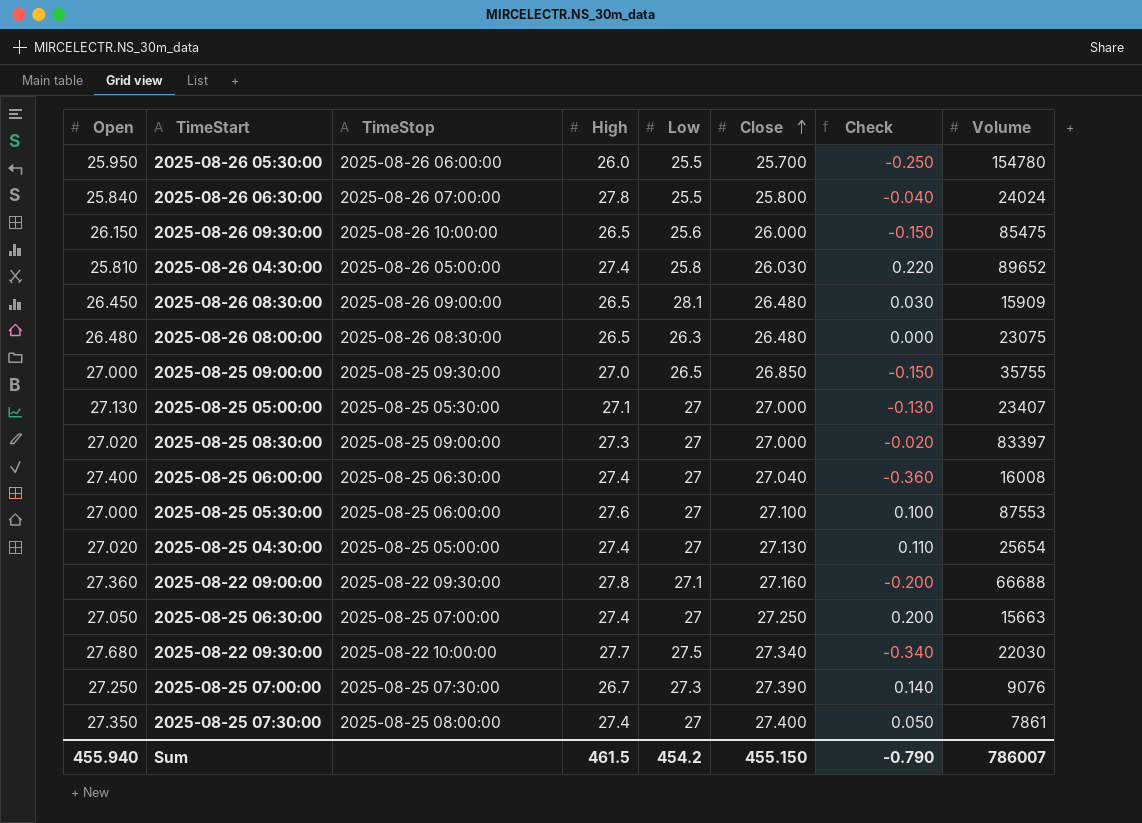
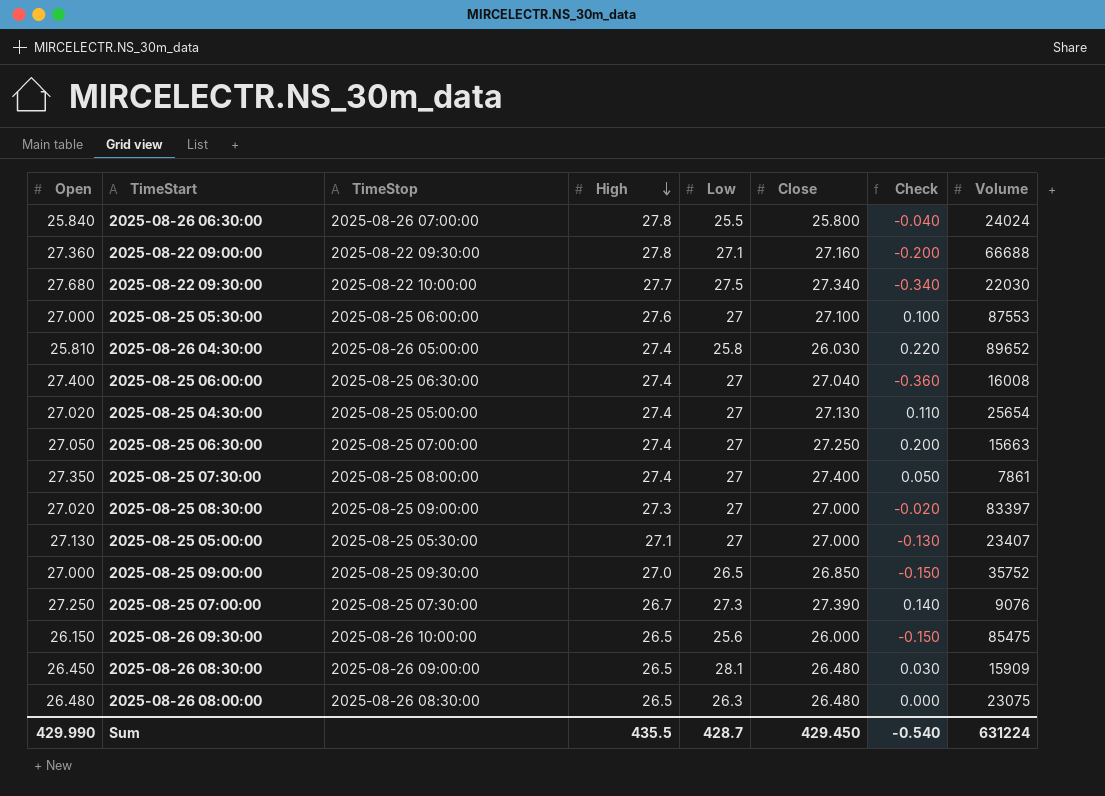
row order: Close ascending -> High descending
row 2025-08-26 05:30:00: 25.950 | 2025-08-26 06:00:00 | 26.0 | 25.5 | 25.700 | -0.250 | 154780 -> none
2025-08-25 09:00:00 | Volume: 35755 -> 35752
Sum | Open: 455.940 -> 429.990
Sum | High: 461.5 -> 435.5
Sum | Low: 454.2 -> 428.7
Sum | Close: 455.150 -> 429.450
Sum | Check: -0.790 -> -0.540
Sum | Volume: 786007 -> 631224

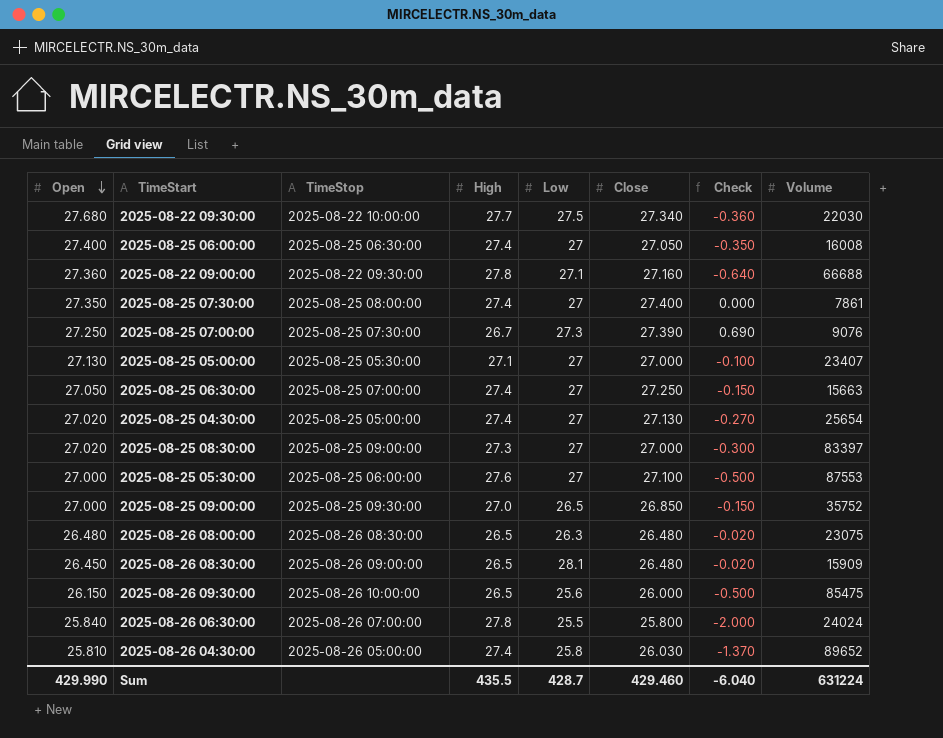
row order: High descending -> Open descending
column Check | formula: [Close] - [Open] -> [Close] - [High]
2025-08-25 06:00:00 | Close: 27.040 -> 27.050
Sum | Close: 429.450 -> 429.460
Sum | Check: -0.540 -> -6.040

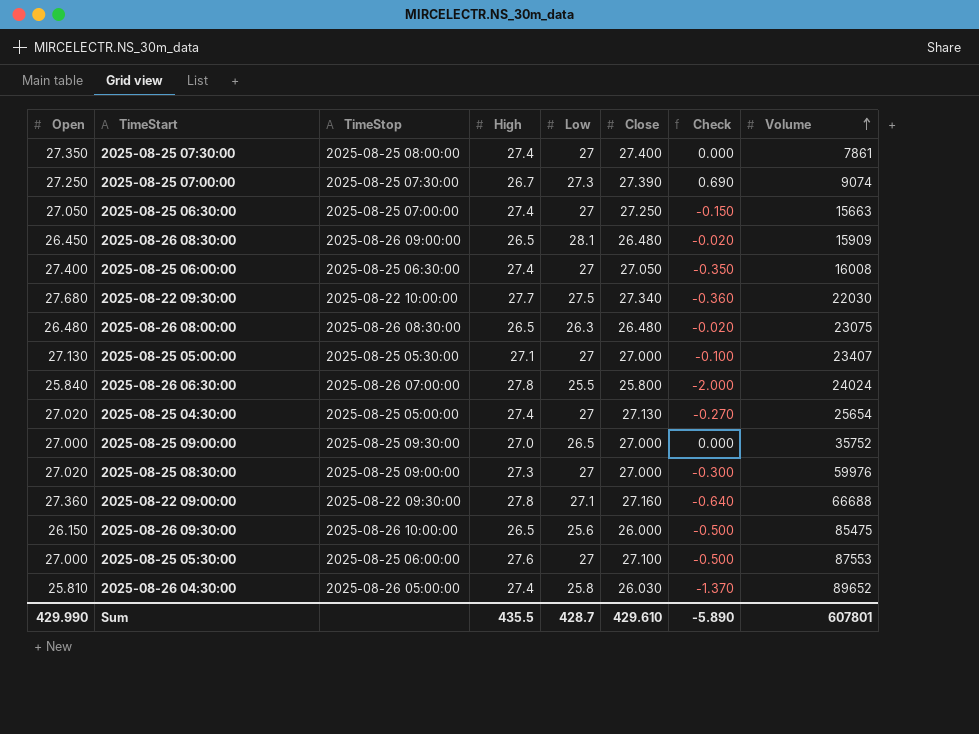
row order: Open descending -> Volume ascending
2025-08-25 07:00:00 | Volume: 9076 -> 9074
2025-08-25 09:00:00 | Close: 26.850 -> 27.000
2025-08-25 09:00:00 | Check: -0.150 -> 0.000
2025-08-25 08:30:00 | Volume: 83397 -> 59976
Sum | Close: 429.460 -> 429.610
Sum | Check: -6.040 -> -5.890
Sum | Volume: 631224 -> 607801

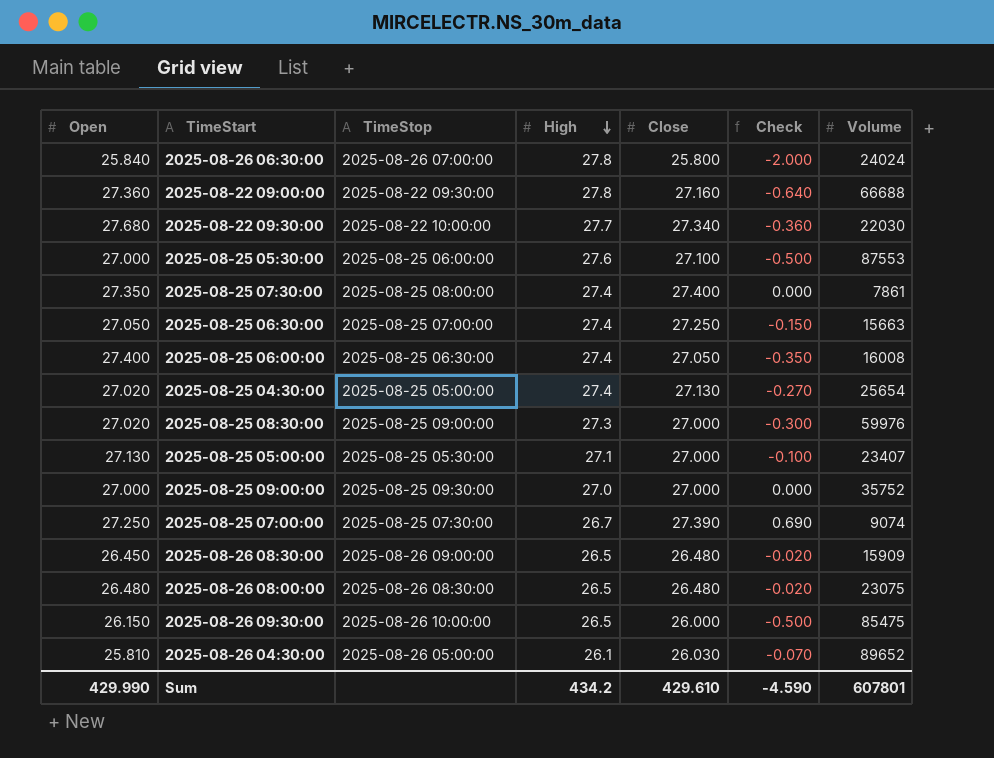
row order: Volume ascending -> High descending
column Low | position: 5 -> none
2025-08-26 04:30:00 | High: 27.4 -> 26.1
2025-08-26 04:30:00 | Check: -1.370 -> -0.070
Sum | High: 435.5 -> 434.2
Sum | Check: -5.890 -> -4.590

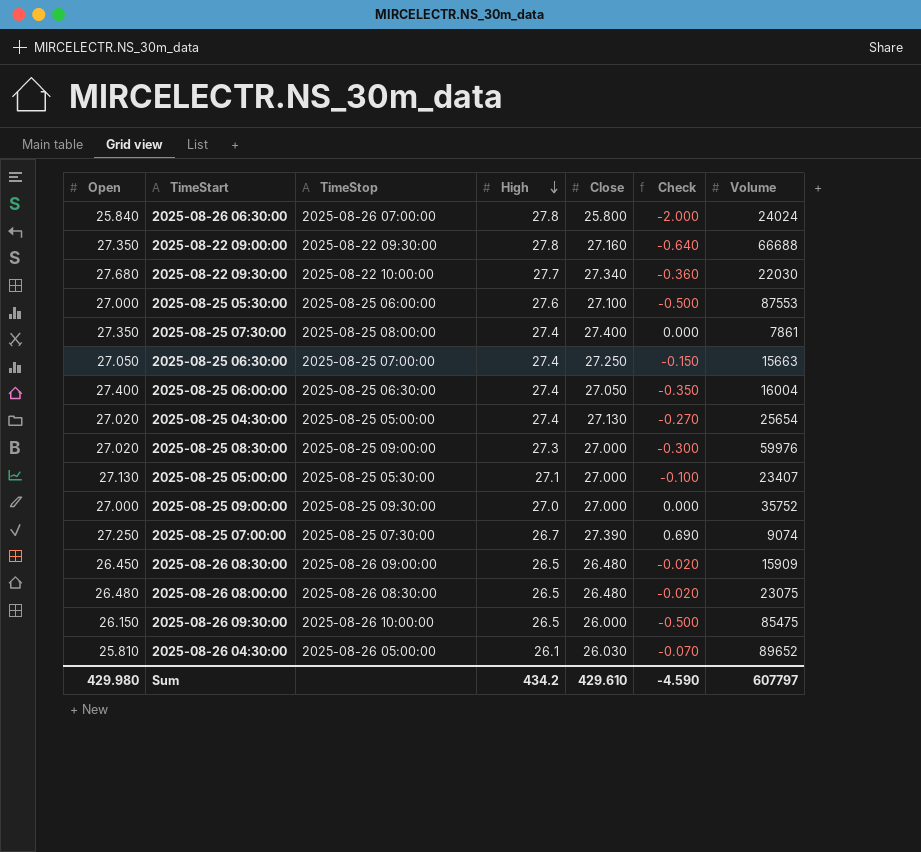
2025-08-22 09:00:00 | Open: 27.360 -> 27.350
2025-08-25 06:00:00 | Volume: 16008 -> 16004
Sum | Open: 429.990 -> 429.980
Sum | Volume: 607801 -> 607797

